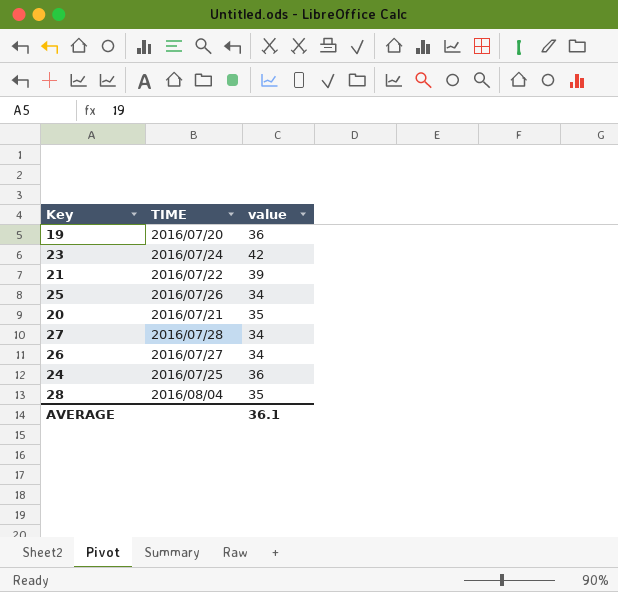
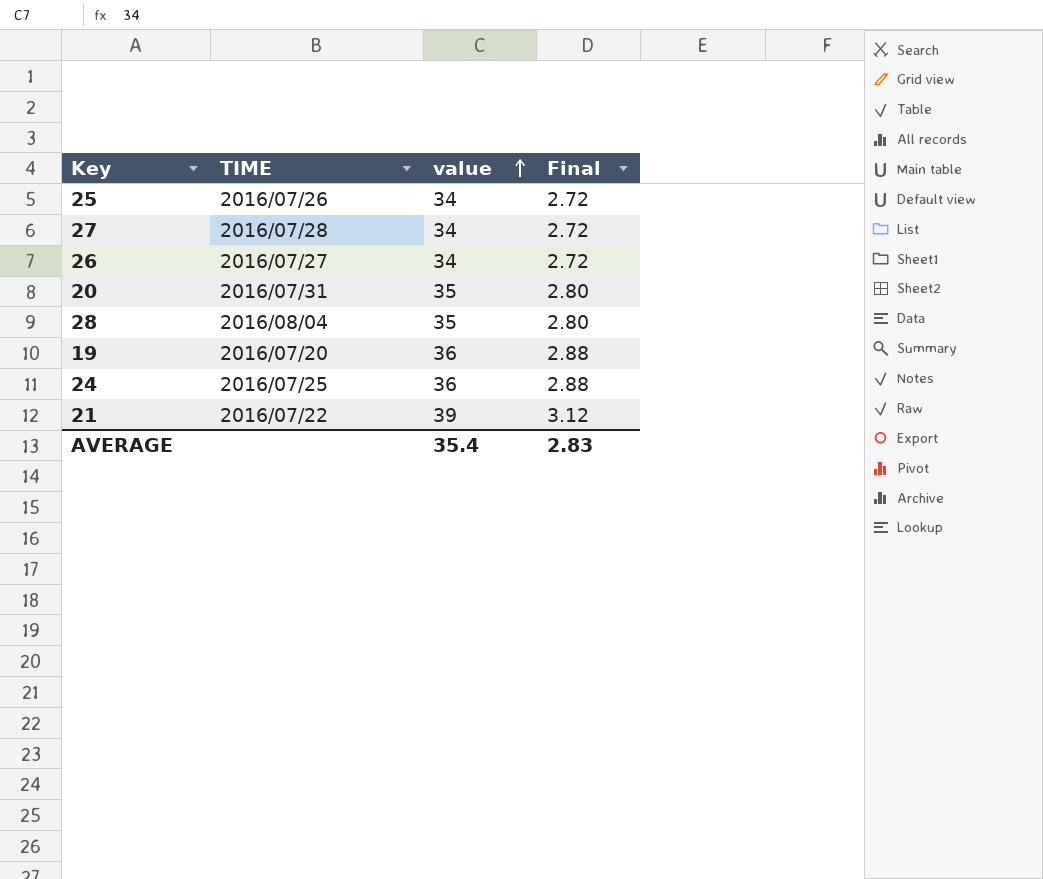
row order: none -> value ascending
column Final | formula: none -> [value] * 0.08
row 23: 2016/07/24 | 42 -> none
20 | TIME: 2016/07/21 -> 2016/07/31
AVERAGE | value: 36.1 -> 35.4

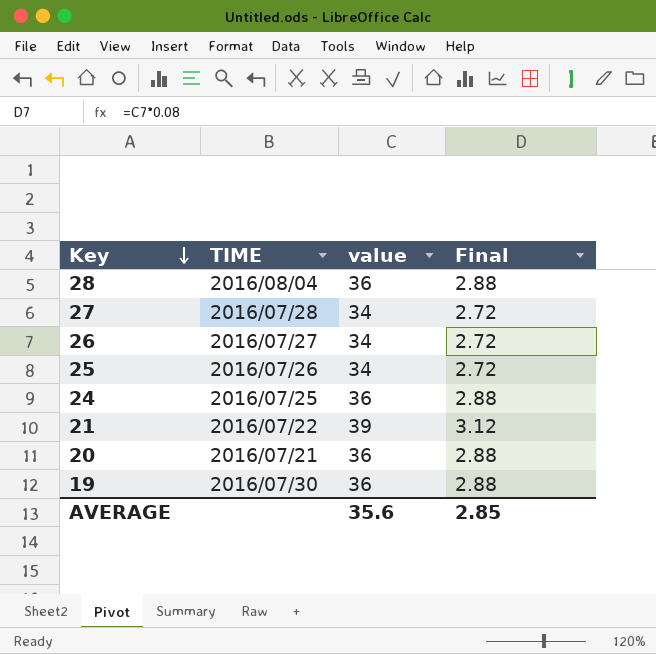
row order: value ascending -> Key descending
28 | value: 35 -> 36
28 | Final: 2.80 -> 2.88
20 | TIME: 2016/07/31 -> 2016/07/21
20 | value: 35 -> 36
20 | Final: 2.80 -> 2.88
19 | TIME: 2016/07/20 -> 2016/07/30
AVERAGE | value: 35.4 -> 35.6
AVERAGE | Final: 2.83 -> 2.85

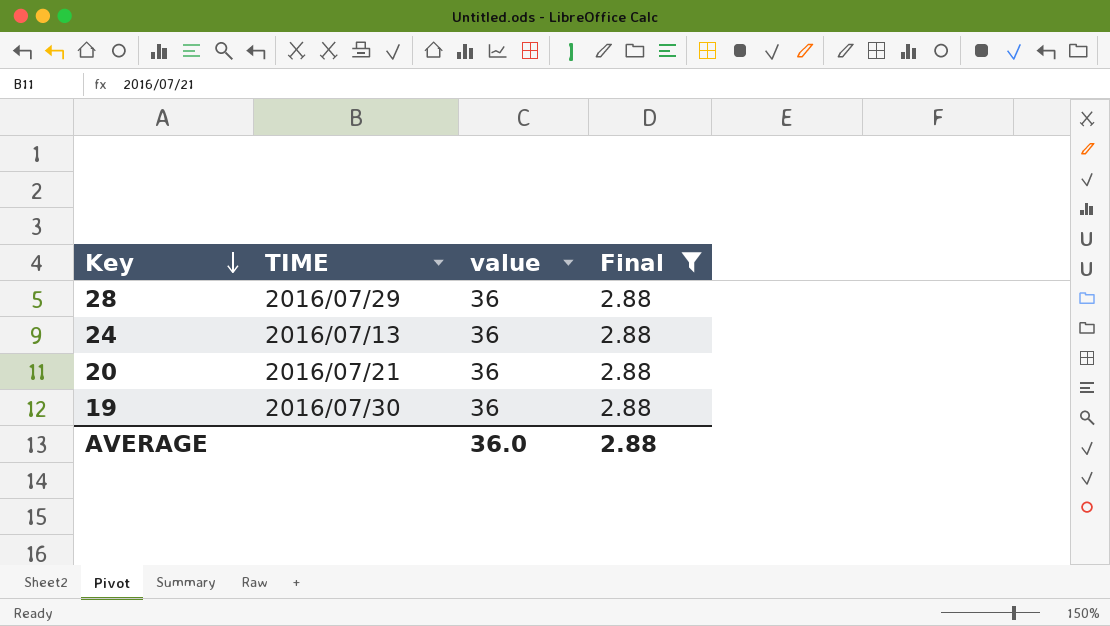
filter: none -> Final = 2.88
28 | TIME: 2016/08/04 -> 2016/07/29
24 | TIME: 2016/07/25 -> 2016/07/13
AVERAGE | value: 35.6 -> 36.0
AVERAGE | Final: 2.85 -> 2.88

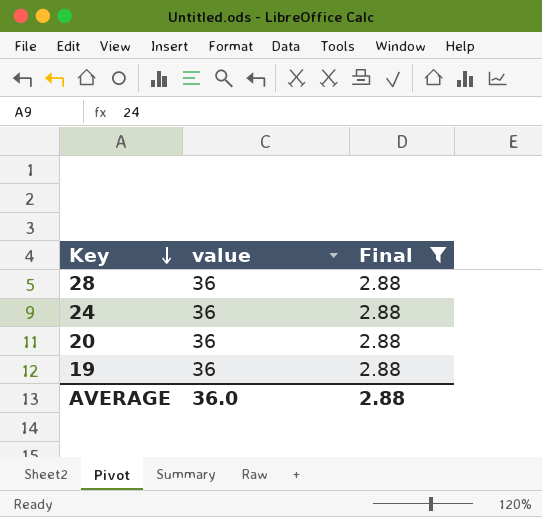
column TIME | position: 2 -> none

